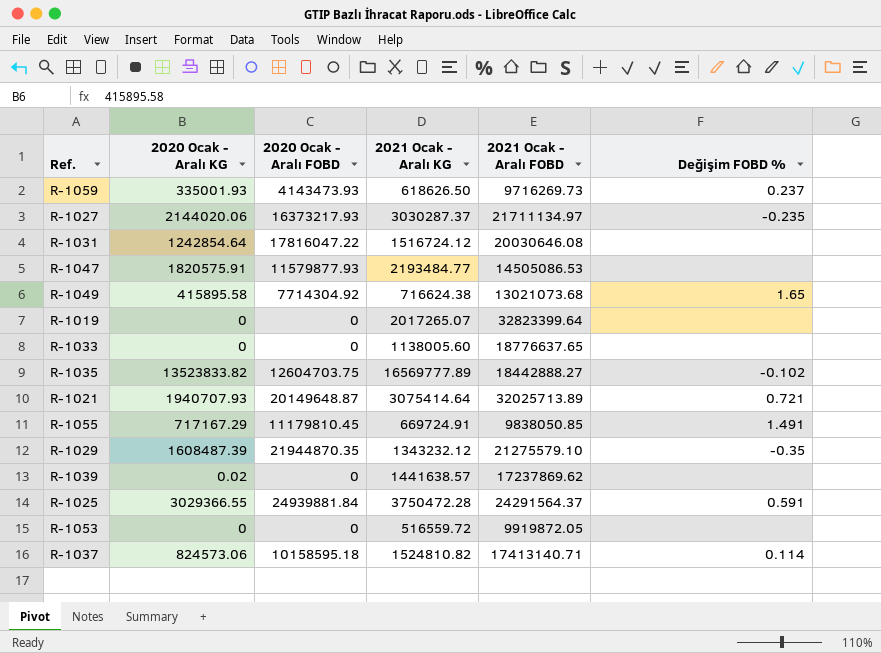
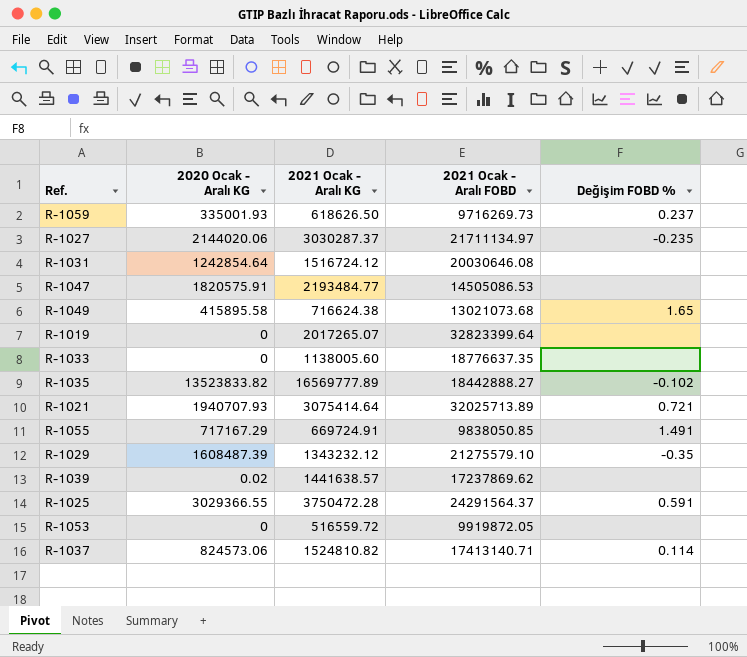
column 2020 Ocak - Aralı FOBD | position: 3 -> none
R-1033 | 2021 Ocak - Aralı FOBD: 18776637.65 -> 18776637.35

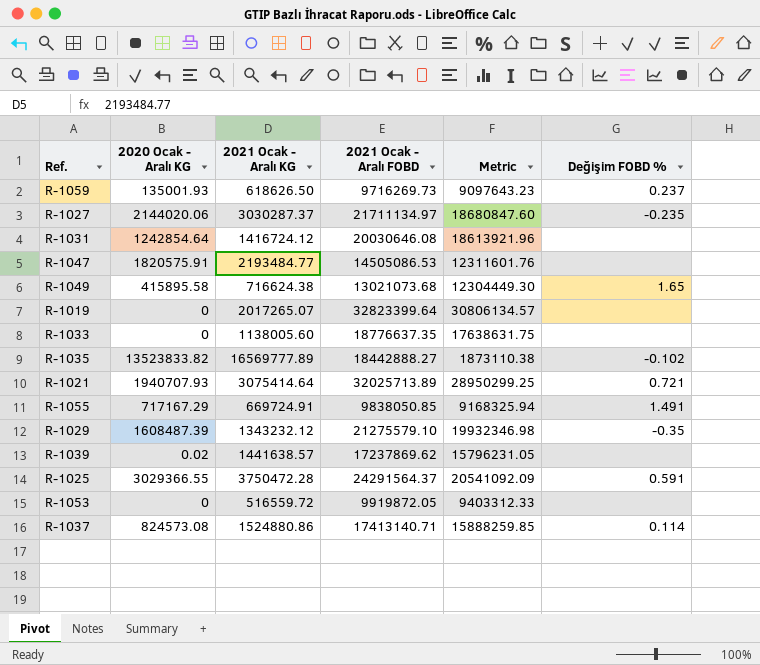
column Metric | formula: none -> [2021 Ocak - Aralı FOBD] - [2021 Ocak - Aralı KG]
R-1059 | 2020 Ocak - Aralı KG: 335001.93 -> 135001.93
R-1031 | 2021 Ocak - Aralı KG: 1516724.12 -> 1416724.12
R-1037 | 2020 Ocak - Aralı KG: 824573.06 -> 824573.08
R-1037 | 2021 Ocak - Aralı KG: 1524810.82 -> 1524880.86

